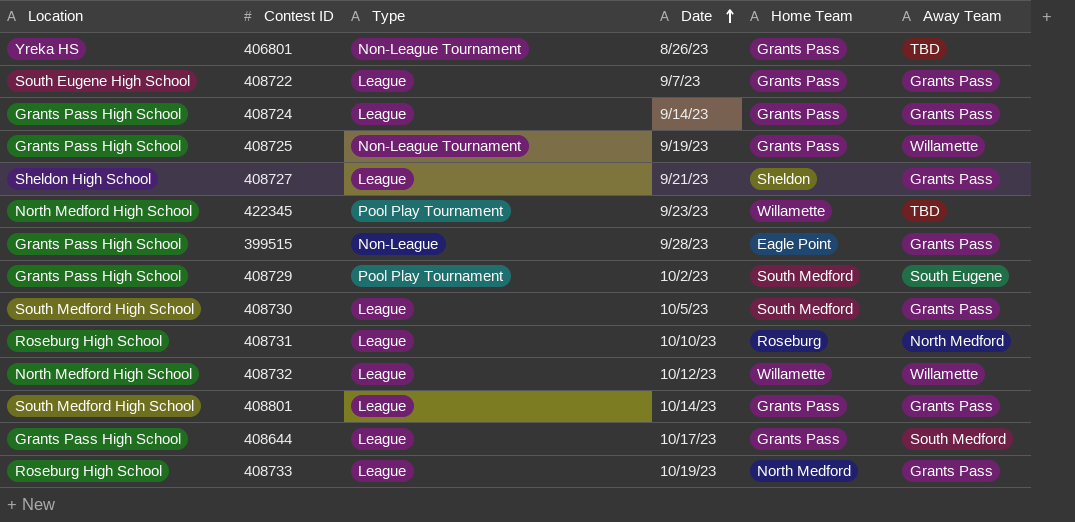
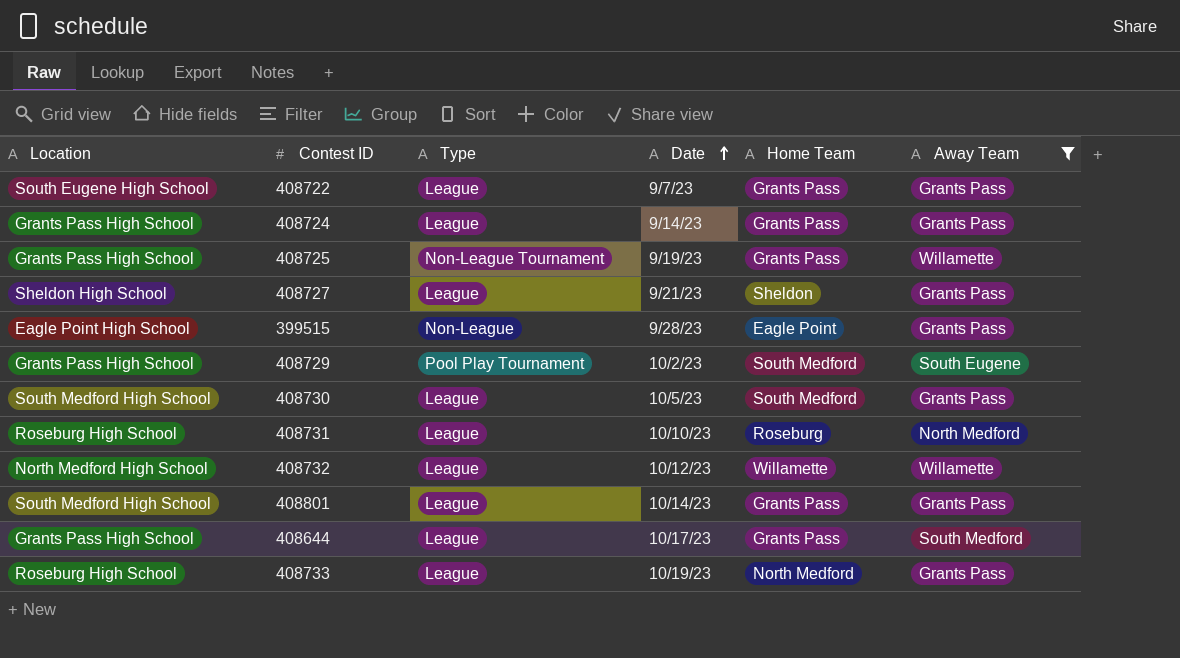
filter: none -> Away Team != TBD
399515 | Location: Grants Pass High School -> Eagle Point High School

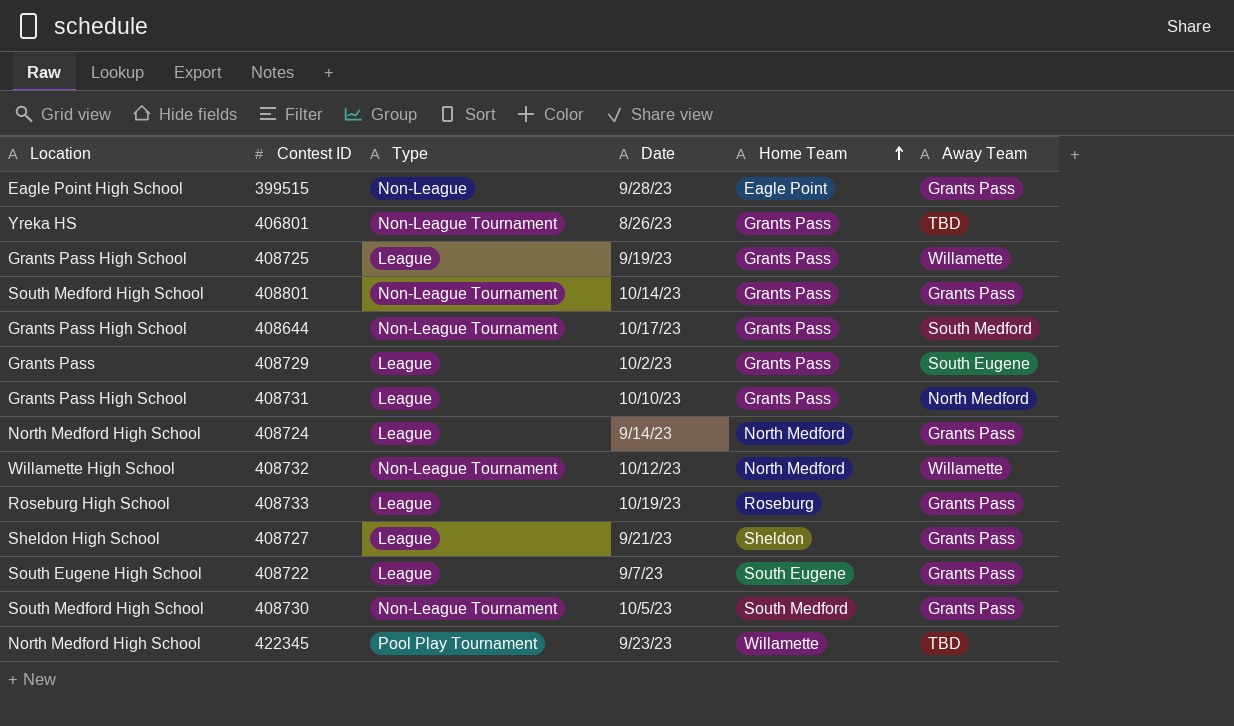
filter: Away Team != TBD -> none
row order: Date ascending -> Home Team ascending
408725 | Type: Non-League Tournament -> League
408801 | Type: League -> Non-League Tournament
408644 | Type: League -> Non-League Tournament
408729 | Location: Grants Pass High School -> Grants Pass
408729 | Type: Pool Play Tournament -> League
408729 | Home Team: South Medford -> Grants Pass
408731 | Location: Roseburg High School -> Grants Pass High School
408731 | Home Team: Roseburg -> Grants Pass
408724 | Location: Grants Pass High School -> North Medford High School
408724 | Home Team: Grants Pass -> North Medford
408732 | Location: North Medford High School -> Willamette High School
408732 | Type: League -> Non-League Tournament
408732 | Home Team: Willamette -> North Medford
408733 | Home Team: North Medford -> Roseburg
408722 | Home Team: Grants Pass -> South Eugene
408730 | Type: League -> Non-League Tournament

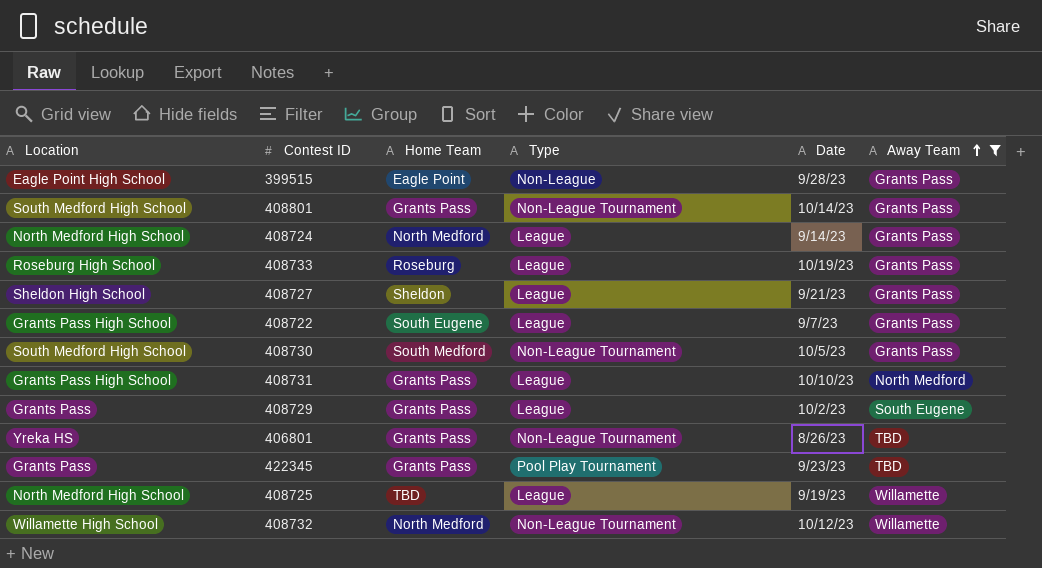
filter: none -> Away Team != South Medford
row order: Home Team ascending -> Away Team ascending
column Home Team | position: 5 -> 3
408722 | Location: South Eugene High School -> Grants Pass High School
422345 | Location: North Medford High School -> Grants Pass
422345 | Home Team: Willamette -> Grants Pass
408725 | Location: Grants Pass High School -> North Medford High School
408725 | Home Team: Grants Pass -> TBD

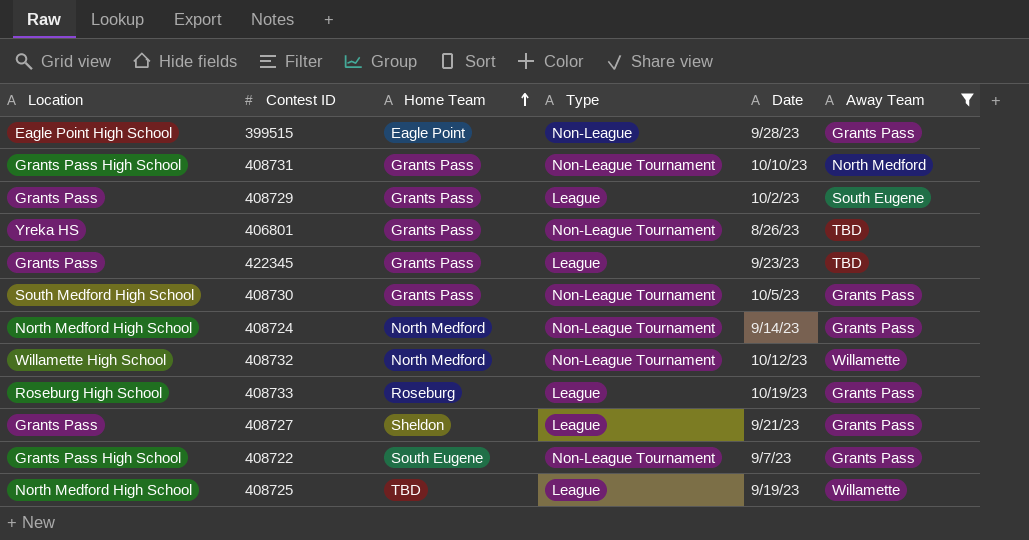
row order: Away Team ascending -> Home Team ascending
row 408801: South Medford High School | Grants Pass | Non-League Tournament | 10/14/23 | Grants Pass -> none
408731 | Type: League -> Non-League Tournament
422345 | Type: Pool Play Tournament -> League
408730 | Home Team: South Medford -> Grants Pass
408724 | Type: League -> Non-League Tournament
408727 | Location: Sheldon High School -> Grants Pass
408722 | Type: League -> Non-League Tournament

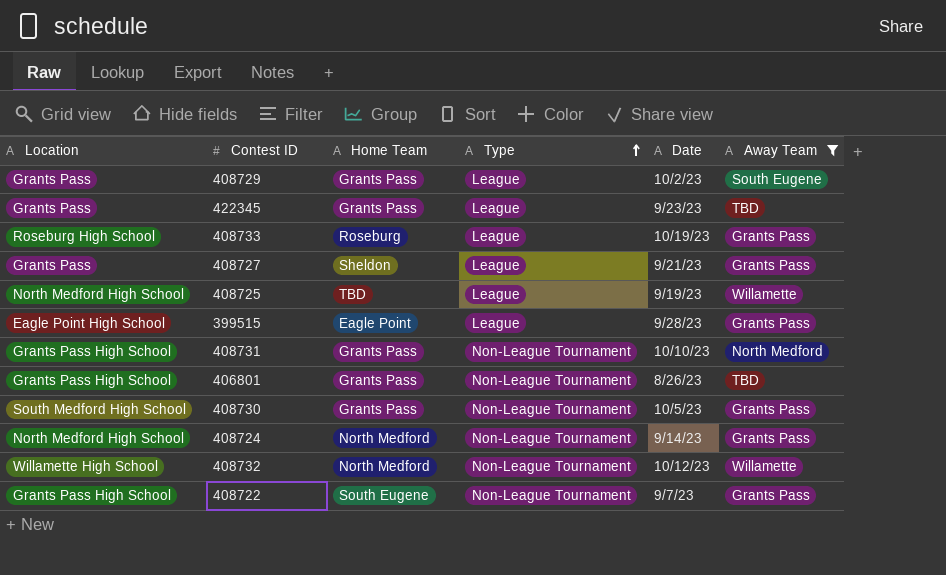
row order: Home Team ascending -> Type ascending
399515 | Type: Non-League -> League
406801 | Location: Yreka HS -> Grants Pass High School

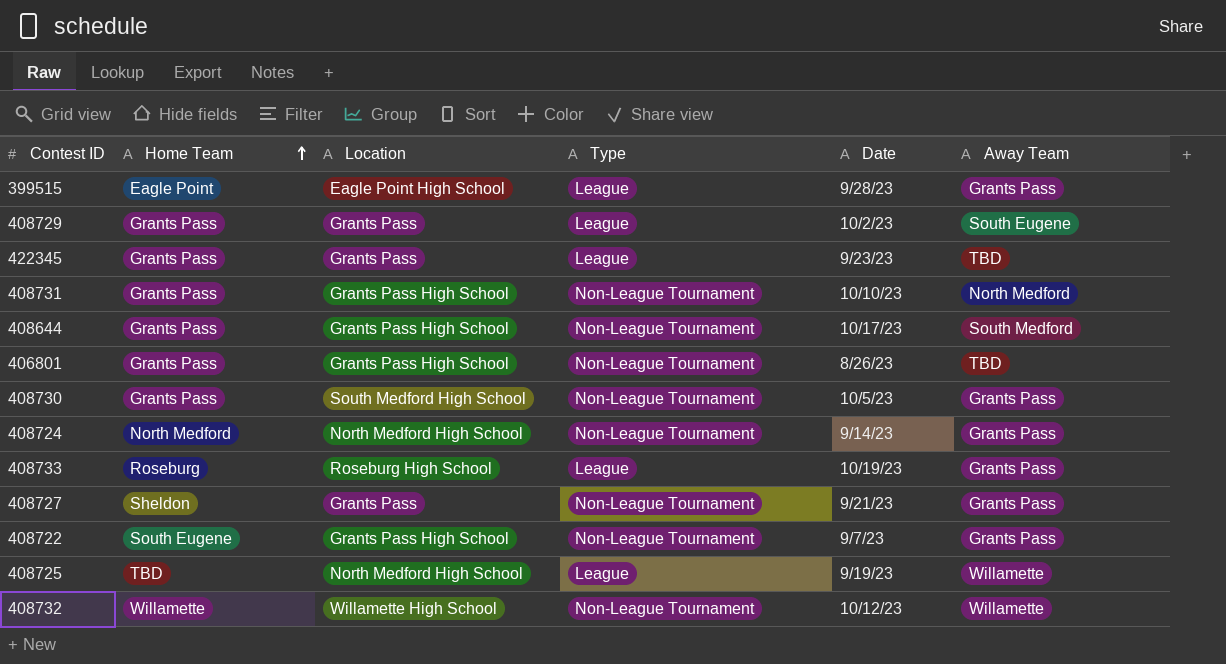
filter: Away Team != South Medford -> none
row order: Type ascending -> Home Team ascending
column Location | position: 1 -> 3
408727 | Type: League -> Non-League Tournament
408732 | Home Team: North Medford -> Willamette

